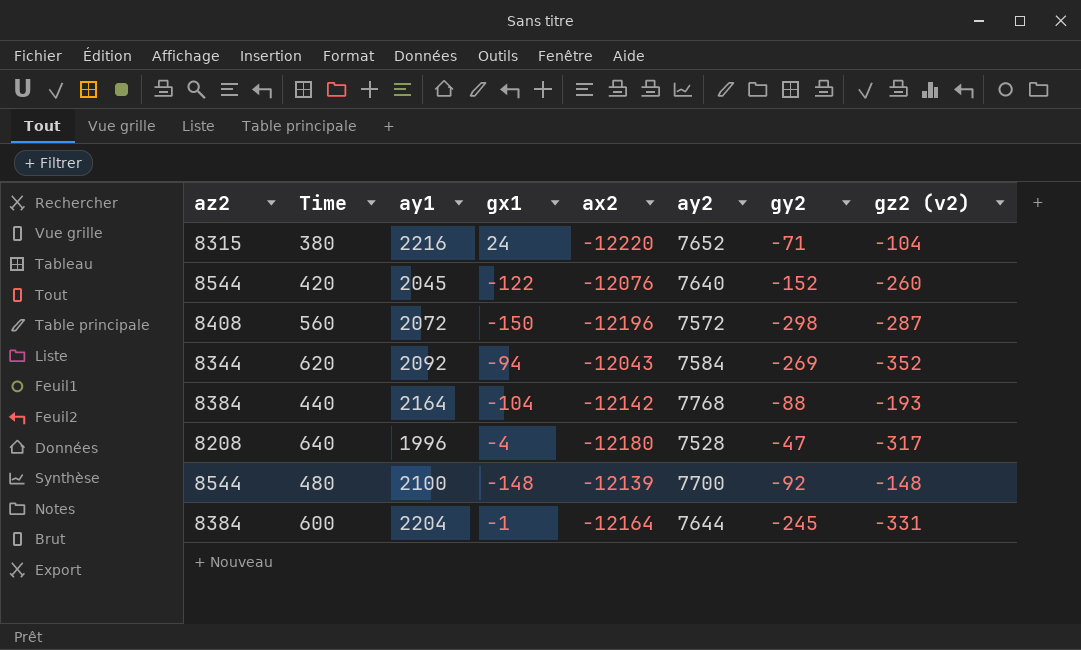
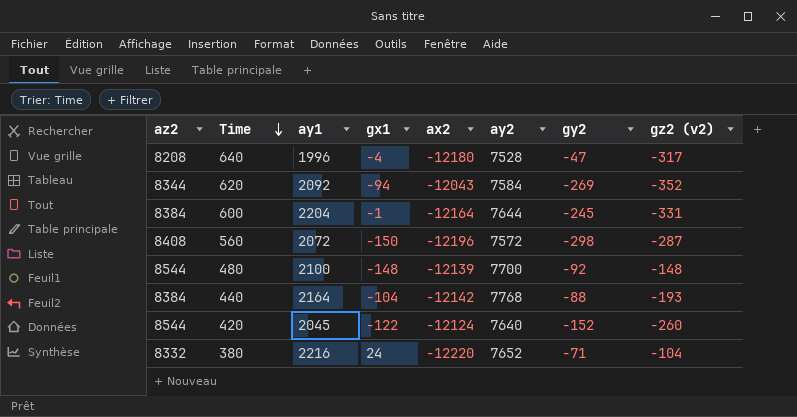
row order: none -> Time descending
420 | ax2: -12076 -> -12124
380 | az2: 8315 -> 8332

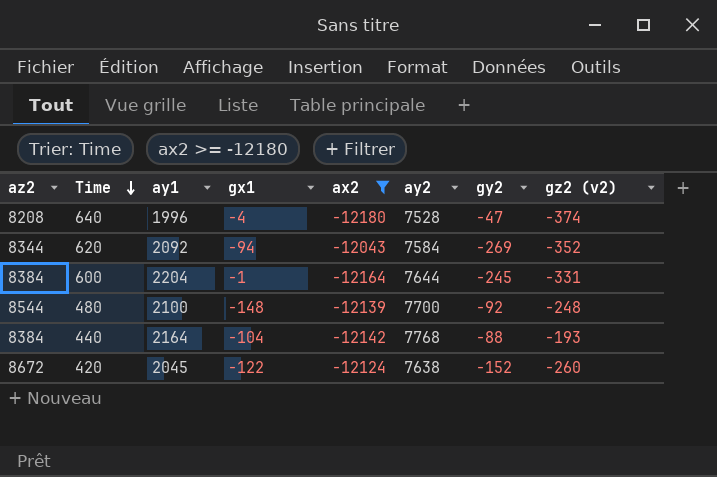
filter: none -> ax2 >= -12180
640 | gz2 (v2): -317 -> -374
480 | gz2 (v2): -148 -> -248
420 | az2: 8544 -> 8672
420 | ay2: 7640 -> 7638

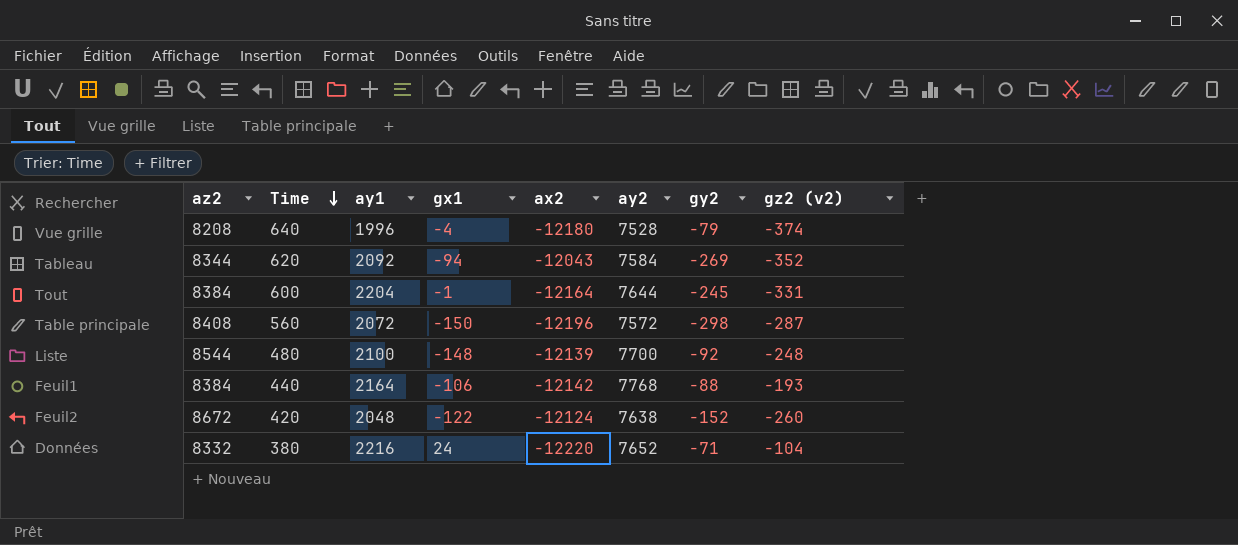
filter: ax2 >= -12180 -> none
640 | gy2: -47 -> -79
440 | gx1: -104 -> -106
420 | ay1: 2045 -> 2048

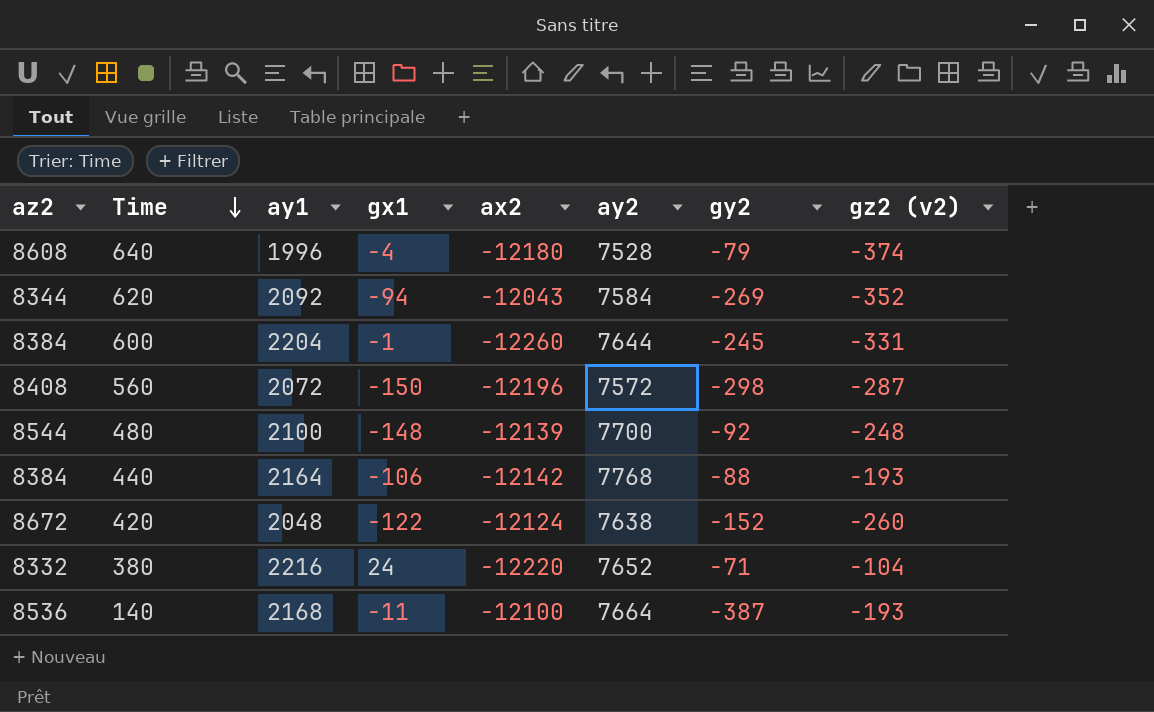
640 | az2: 8208 -> 8608
600 | ax2: -12164 -> -12260
row 140: none -> 8536 | 2168 | -11 | -12100 | 7664 | -387 | -193

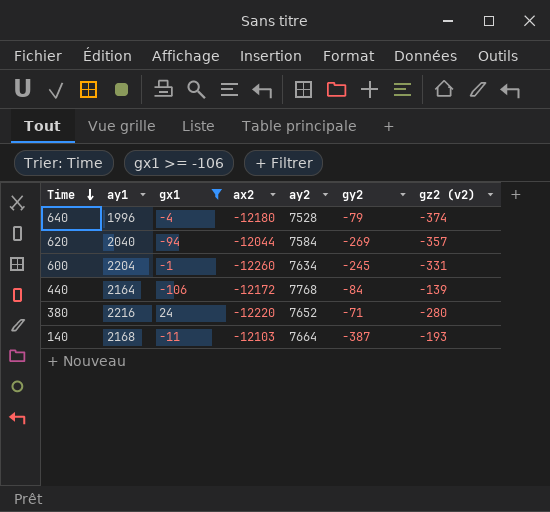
filter: none -> gx1 >= -106
column az2 | position: 1 -> none
620 | ay1: 2092 -> 2040
620 | ax2: -12043 -> -12044
620 | gz2 (v2): -352 -> -357
600 | ay2: 7644 -> 7634
440 | ax2: -12142 -> -12172
440 | gy2: -88 -> -84
440 | gz2 (v2): -193 -> -139
380 | gz2 (v2): -104 -> -280
140 | ax2: -12100 -> -12103

